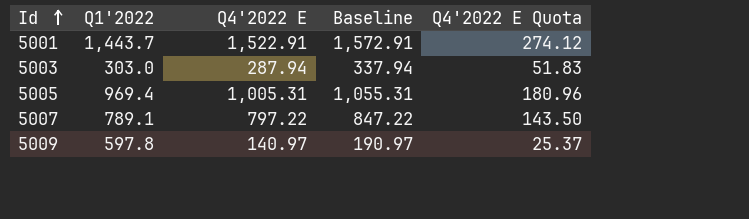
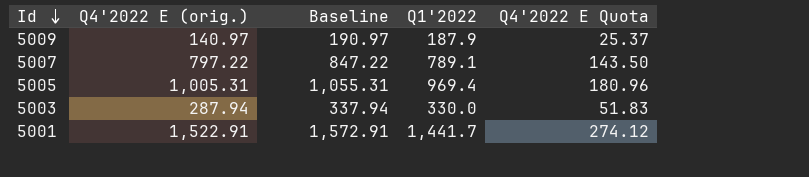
row order: Id ascending -> Id descending
column name: Q4'2022 E -> Q4'2022 E (orig.)
column Q1'2022 | position: 2 -> 4
5009 | Q1'2022: 597.8 -> 187.9
5003 | Q1'2022: 303.0 -> 330.0
5001 | Q1'2022: 1,443.7 -> 1,441.7

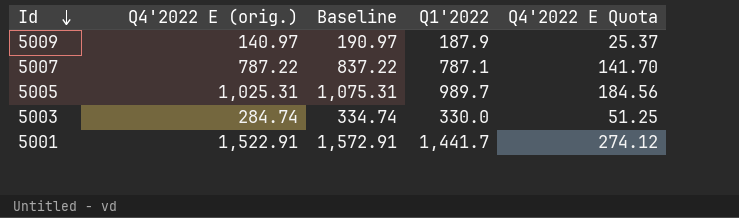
5007 | Q4'2022 E (orig.): 797.22 -> 787.22
5007 | Baseline: 847.22 -> 837.22
5007 | Q1'2022: 789.1 -> 787.1
5007 | Q4'2022 E Quota: 143.50 -> 141.70
5005 | Q4'2022 E (orig.): 1,005.31 -> 1,025.31
5005 | Baseline: 1,055.31 -> 1,075.31
5005 | Q1'2022: 969.4 -> 989.7
5005 | Q4'2022 E Quota: 180.96 -> 184.56
5003 | Q4'2022 E (orig.): 287.94 -> 284.74
5003 | Baseline: 337.94 -> 334.74
5003 | Q4'2022 E Quota: 51.83 -> 51.25

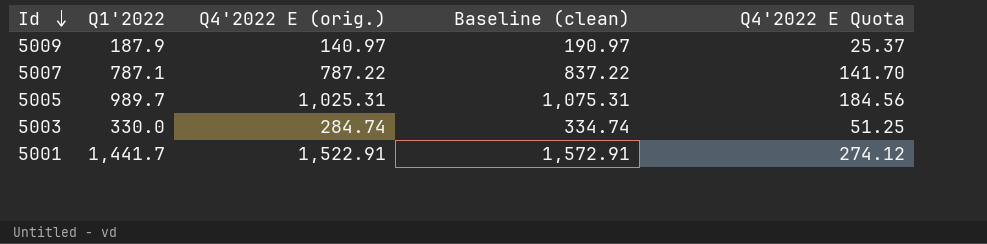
column Q1'2022 | position: 4 -> 2
column name: Baseline -> Baseline (clean)

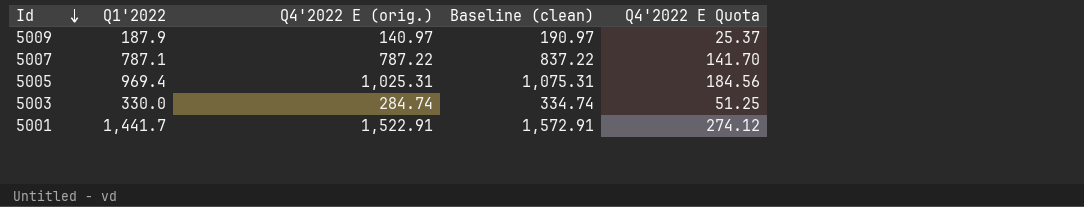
5005 | Q1'2022: 989.7 -> 969.4

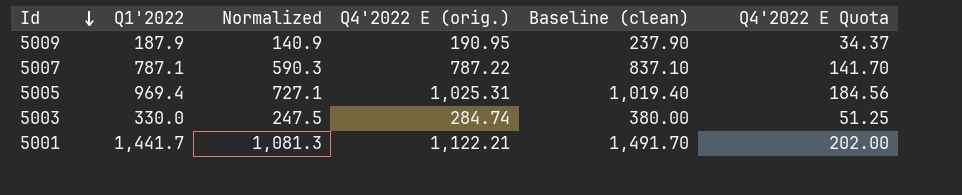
column Normalized | formula: none -> [Q1'2022] * 0.75
column Baseline (clean) | formula: [Q4'2022 E (orig.)] + 50 -> [Q1'2022] + 50
5009 | Q4'2022 E (orig.): 140.97 -> 190.95
5009 | Q4'2022 E Quota: 25.37 -> 34.37
5001 | Q4'2022 E (orig.): 1,522.91 -> 1,122.21
5001 | Q4'2022 E Quota: 274.12 -> 202.00

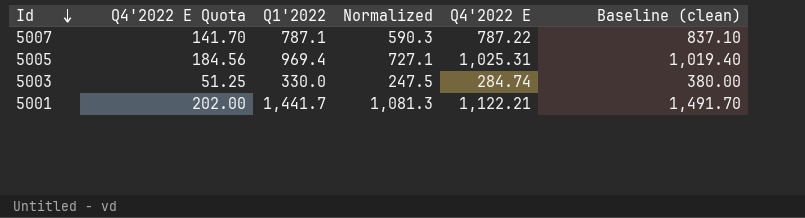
column Q4'2022 E Quota | position: 6 -> 2
column name: Q4'2022 E (orig.) -> Q4'2022 E
row 5009: 187.9 | 140.9 | 190.95 | 237.90 | 34.37 -> none

